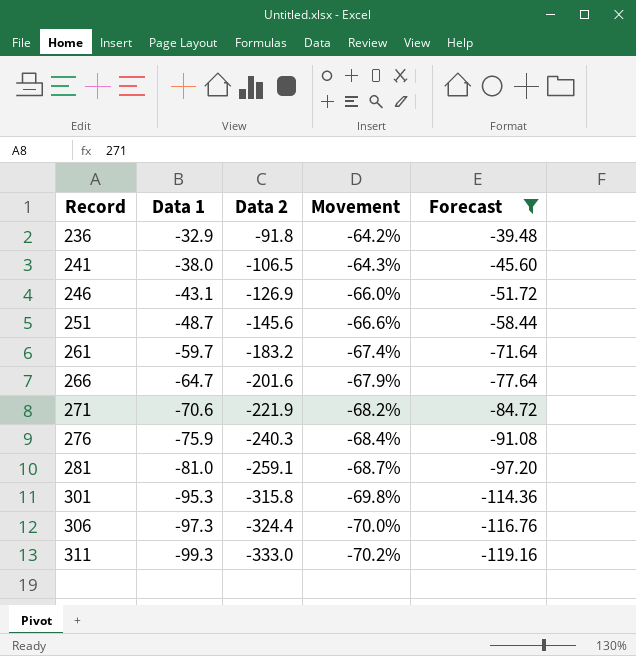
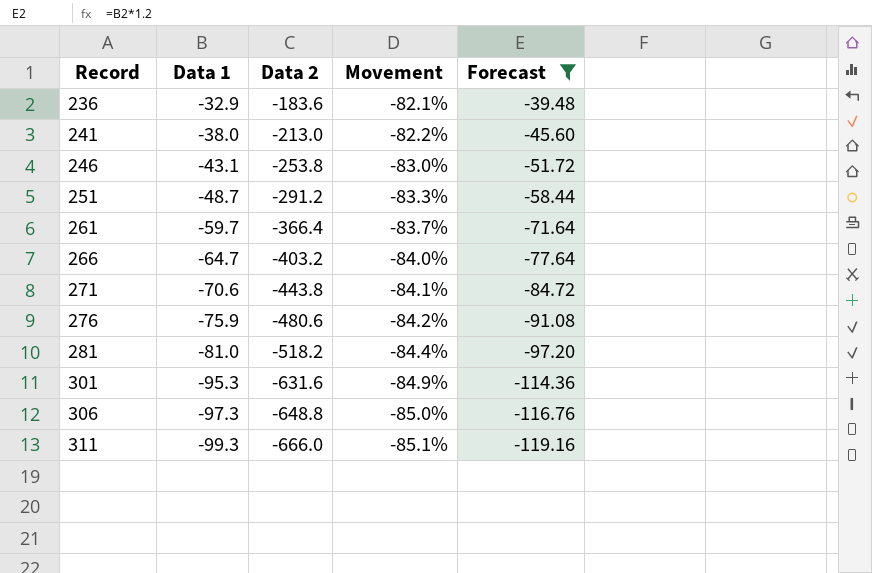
236 | Data 2: -91.8 -> -183.6
236 | Movement: -64.2% -> -82.1%
241 | Data 2: -106.5 -> -213.0
241 | Movement: -64.3% -> -82.2%
246 | Data 2: -126.9 -> -253.8
246 | Movement: -66.0% -> -83.0%
251 | Data 2: -145.6 -> -291.2
251 | Movement: -66.6% -> -83.3%
261 | Data 2: -183.2 -> -366.4
261 | Movement: -67.4% -> -83.7%
266 | Data 2: -201.6 -> -403.2
266 | Movement: -67.9% -> -84.0%
271 | Data 2: -221.9 -> -443.8
271 | Movement: -68.2% -> -84.1%
276 | Data 2: -240.3 -> -480.6
276 | Movement: -68.4% -> -84.2%
281 | Data 2: -259.1 -> -518.2
281 | Movement: -68.7% -> -84.4%
301 | Data 2: -315.8 -> -631.6
301 | Movement: -69.8% -> -84.9%
306 | Data 2: -324.4 -> -648.8
306 | Movement: -70.0% -> -85.0%
311 | Data 2: -333.0 -> -666.0
311 | Movement: -70.2% -> -85.1%

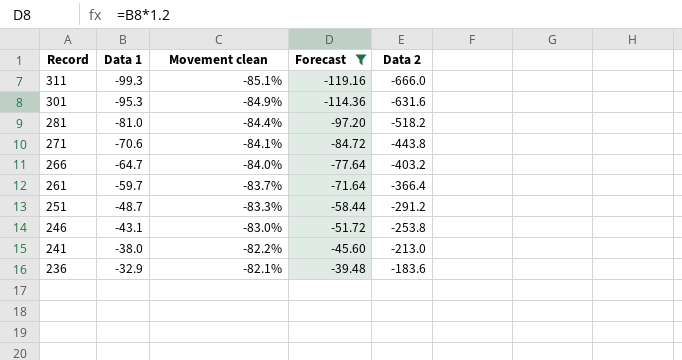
row order: Record ascending -> Record descending
column name: Movement -> Movement clean
column Data 2 | position: 3 -> 5
row 276: -75.9 | -480.6 | -84.2% | -91.08 -> none
row 306: -97.3 | -648.8 | -85.0% | -116.76 -> none

